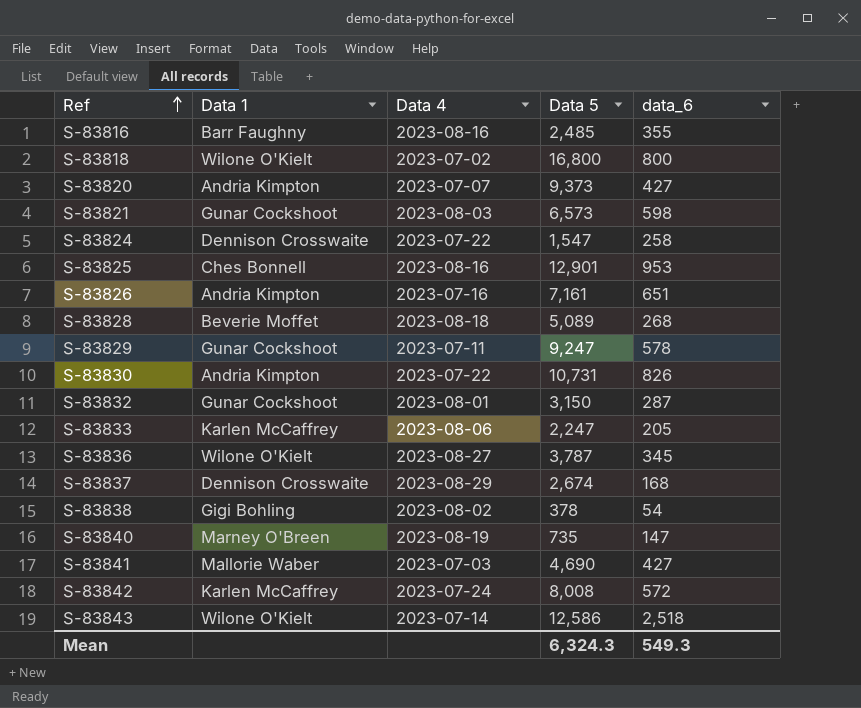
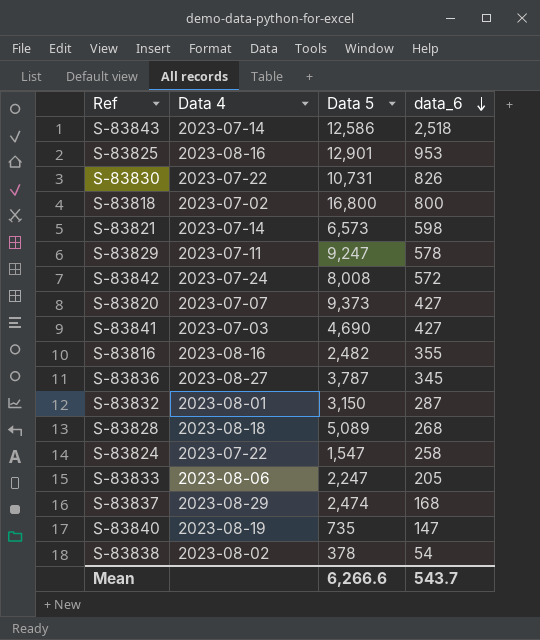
row order: Ref ascending -> data_6 descending
column Data 1 | position: 2 -> none
row S-83826: Andria Kimpton | 2023-07-16 | 7,161 | 651 -> none
S-83821 | Data 4: 2023-08-03 -> 2023-07-14
S-83816 | Data 5: 2,485 -> 2,482
S-83837 | Data 5: 2,674 -> 2,474
Mean | Data 5: 6,324.3 -> 6,266.6
Mean | data_6: 549.3 -> 543.7

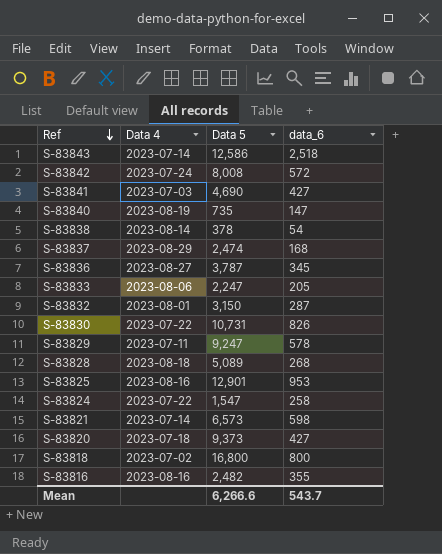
row order: data_6 descending -> Ref descending
S-83838 | Data 4: 2023-08-02 -> 2023-08-14
S-83820 | Data 4: 2023-07-07 -> 2023-07-18

